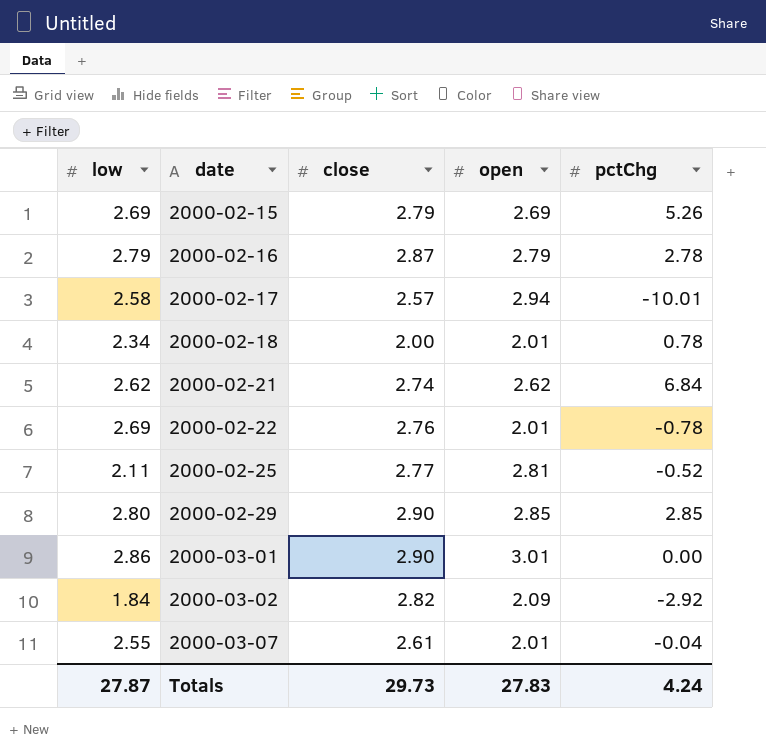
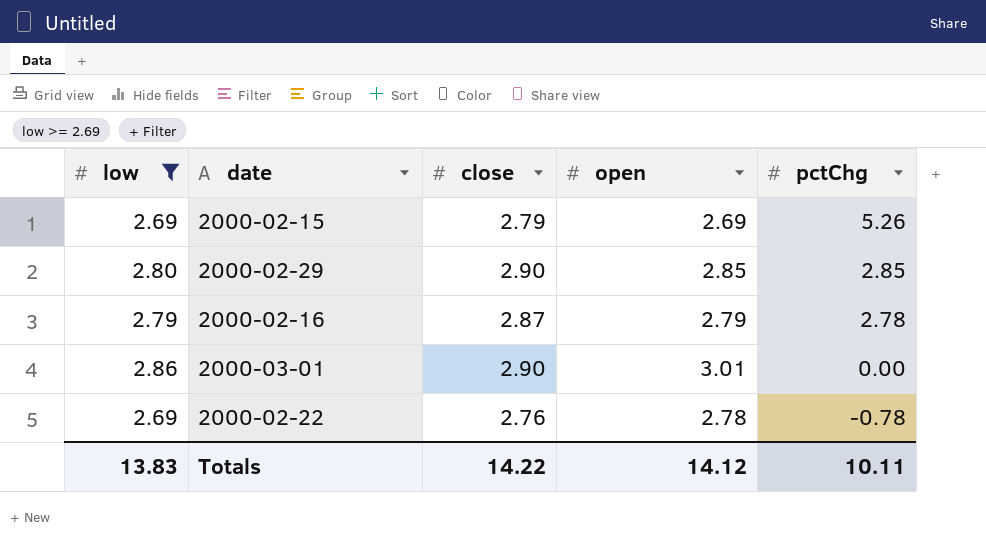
filter: none -> low >= 2.69
row order: date ascending -> pctChg descending
2000-02-22 | open: 2.01 -> 2.78
Totals | low: 27.87 -> 13.83
Totals | close: 29.73 -> 14.22
Totals | open: 27.83 -> 14.12
Totals | pctChg: 4.24 -> 10.11

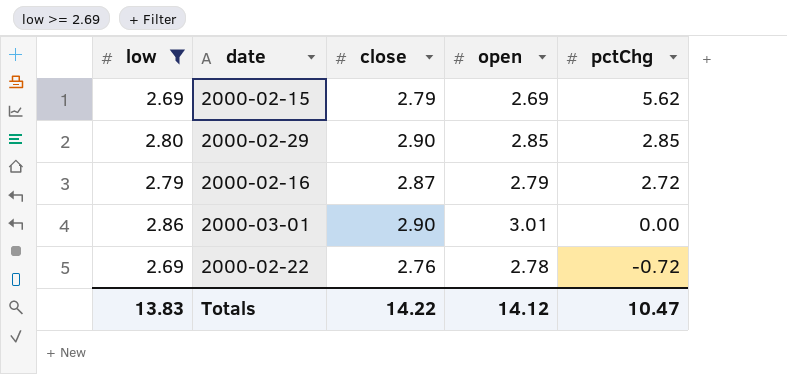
2000-02-15 | pctChg: 5.26 -> 5.62
2000-02-16 | pctChg: 2.78 -> 2.72
2000-02-22 | pctChg: -0.78 -> -0.72
Totals | pctChg: 10.11 -> 10.47

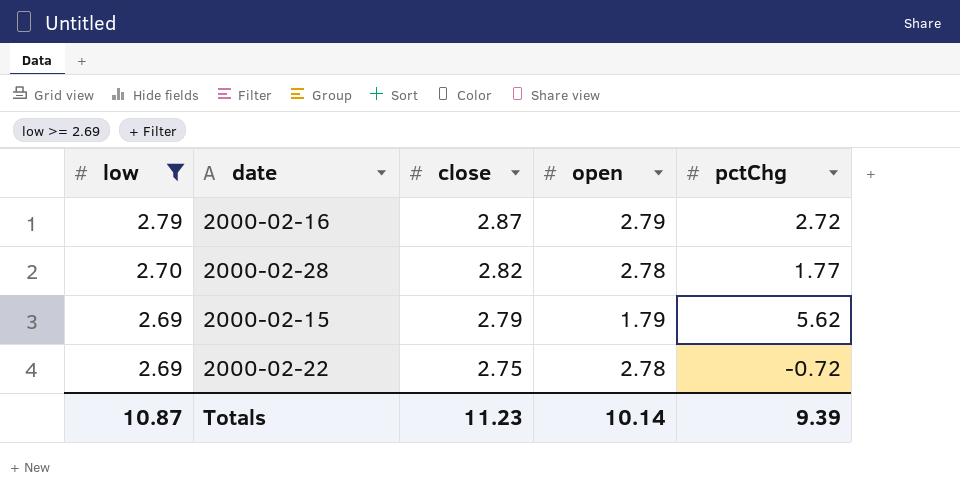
row order: pctChg descending -> low descending
row 2000-02-29: 2.80 | 2.90 | 2.85 | 2.85 -> none
row 2000-03-01: 2.86 | 2.90 | 3.01 | 0.00 -> none
row 2000-02-28: none -> 2.70 | 2.82 | 2.78 | 1.77
2000-02-15 | open: 2.69 -> 1.79
2000-02-22 | close: 2.76 -> 2.75
Totals | low: 13.83 -> 10.87
Totals | close: 14.22 -> 11.23
Totals | open: 14.12 -> 10.14
Totals | pctChg: 10.47 -> 9.39

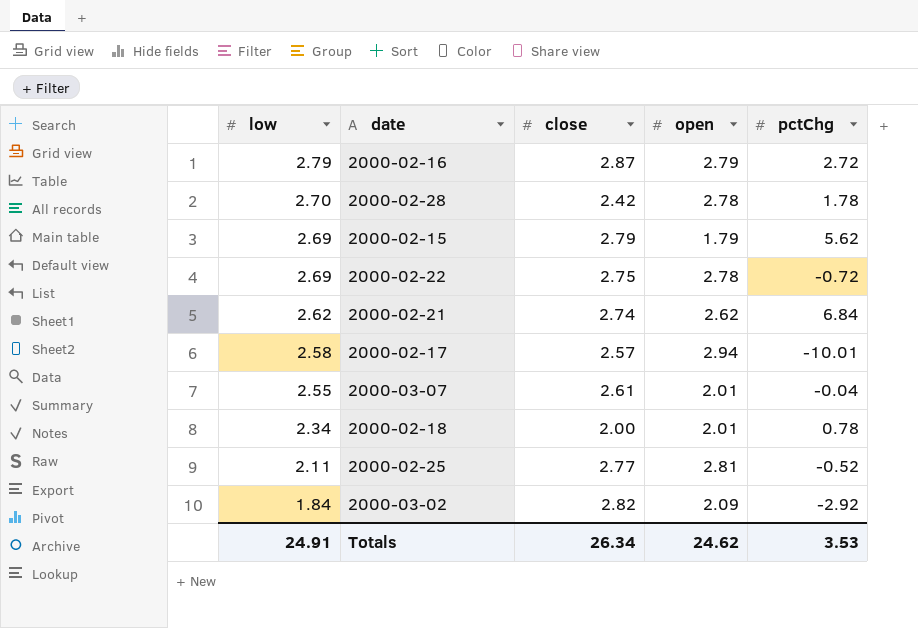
filter: low >= 2.69 -> none
2000-02-28 | close: 2.82 -> 2.42
2000-02-28 | pctChg: 1.77 -> 1.78
Totals | low: 10.87 -> 24.91
Totals | close: 11.23 -> 26.34
Totals | open: 10.14 -> 24.62
Totals | pctChg: 9.39 -> 3.53

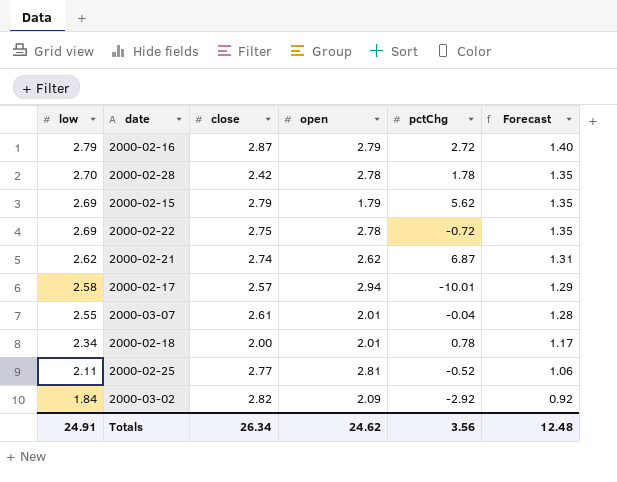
column Forecast | formula: none -> [low] * 0.5
2000-02-21 | pctChg: 6.84 -> 6.87
Totals | pctChg: 3.53 -> 3.56

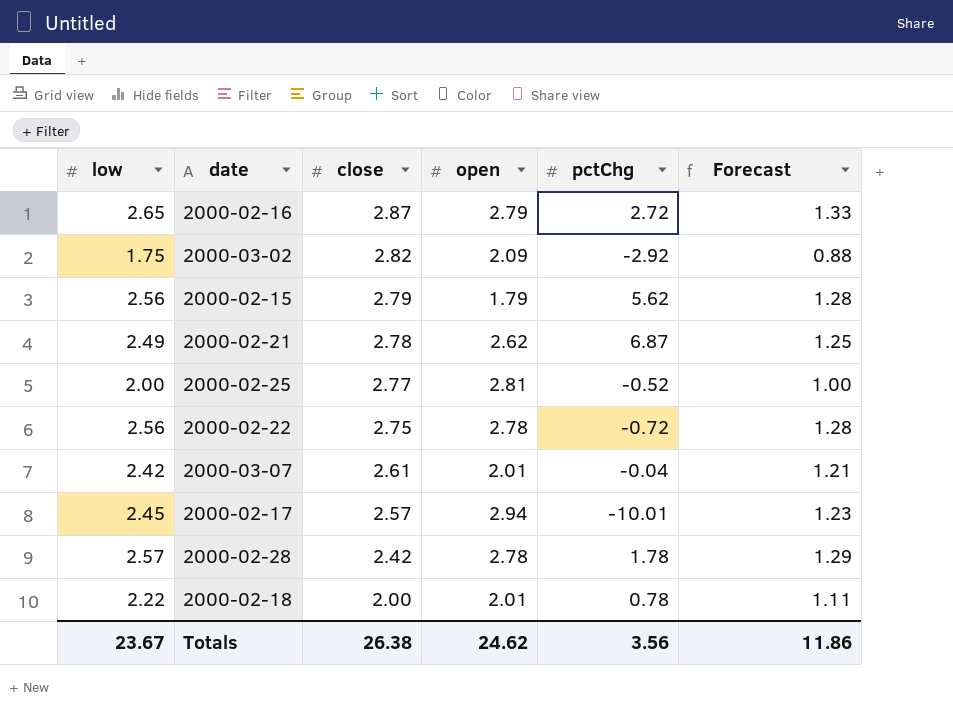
row order: low descending -> close descending
2000-02-16 | low: 2.79 -> 2.65
2000-02-16 | Forecast: 1.40 -> 1.33
2000-03-02 | low: 1.84 -> 1.75
2000-03-02 | Forecast: 0.92 -> 0.88
2000-02-15 | low: 2.69 -> 2.56
2000-02-15 | Forecast: 1.35 -> 1.28
2000-02-21 | low: 2.62 -> 2.49
2000-02-21 | close: 2.74 -> 2.78
2000-02-21 | Forecast: 1.31 -> 1.25
2000-02-25 | low: 2.11 -> 2.00
2000-02-25 | Forecast: 1.06 -> 1.00
2000-02-22 | low: 2.69 -> 2.56
2000-02-22 | Forecast: 1.35 -> 1.28
2000-03-07 | low: 2.55 -> 2.42
2000-03-07 | Forecast: 1.28 -> 1.21
2000-02-17 | low: 2.58 -> 2.45
2000-02-17 | Forecast: 1.29 -> 1.23
2000-02-28 | low: 2.70 -> 2.57
2000-02-28 | Forecast: 1.35 -> 1.29
2000-02-18 | low: 2.34 -> 2.22
2000-02-18 | Forecast: 1.17 -> 1.11
Totals | low: 24.91 -> 23.67
Totals | close: 26.34 -> 26.38
Totals | Forecast: 12.48 -> 11.86

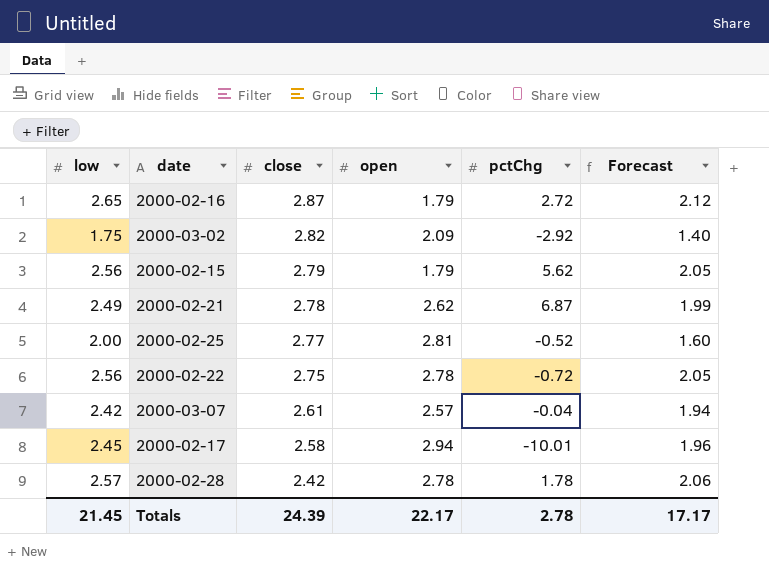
column Forecast | formula: [low] * 0.5 -> [low] * 0.8
row 2000-02-18: 2.22 | 2.00 | 2.01 | 0.78 | 1.11 -> none
2000-02-16 | open: 2.79 -> 1.79
2000-03-07 | open: 2.01 -> 2.57
2000-02-17 | close: 2.57 -> 2.58
Totals | low: 23.67 -> 21.45
Totals | close: 26.38 -> 24.39
Totals | open: 24.62 -> 22.17
Totals | pctChg: 3.56 -> 2.78
Totals | Forecast: 11.86 -> 17.17

